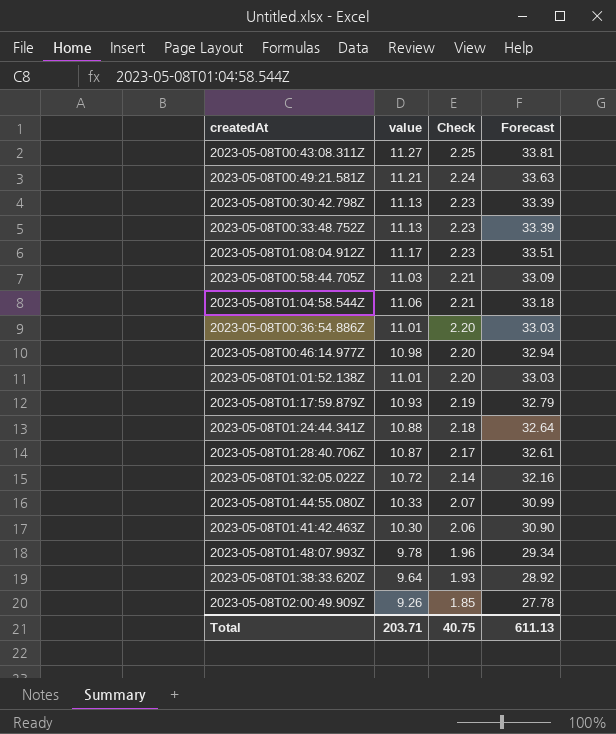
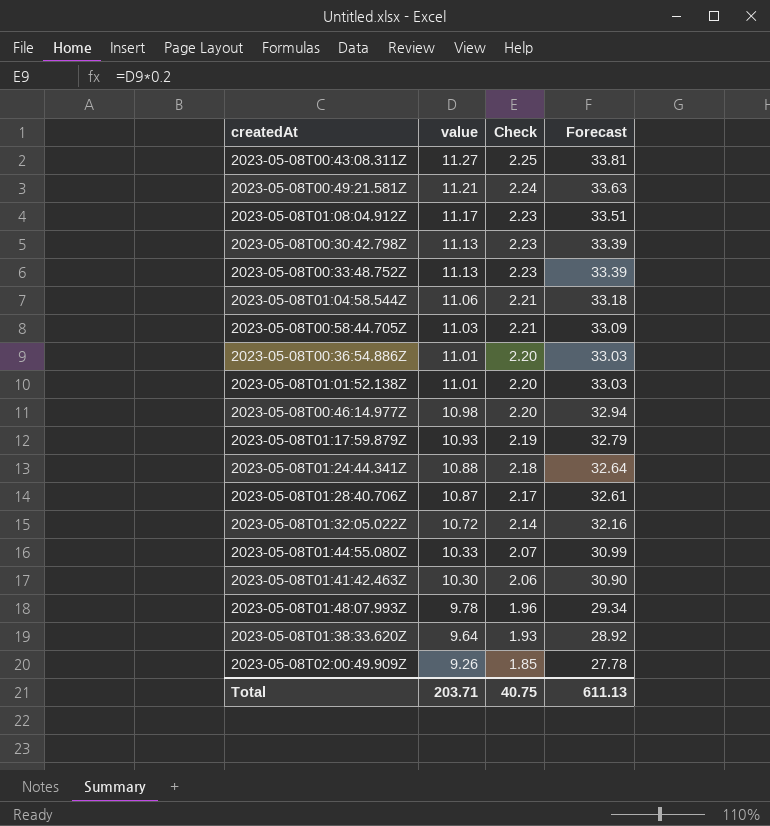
row order: Check descending -> value descending

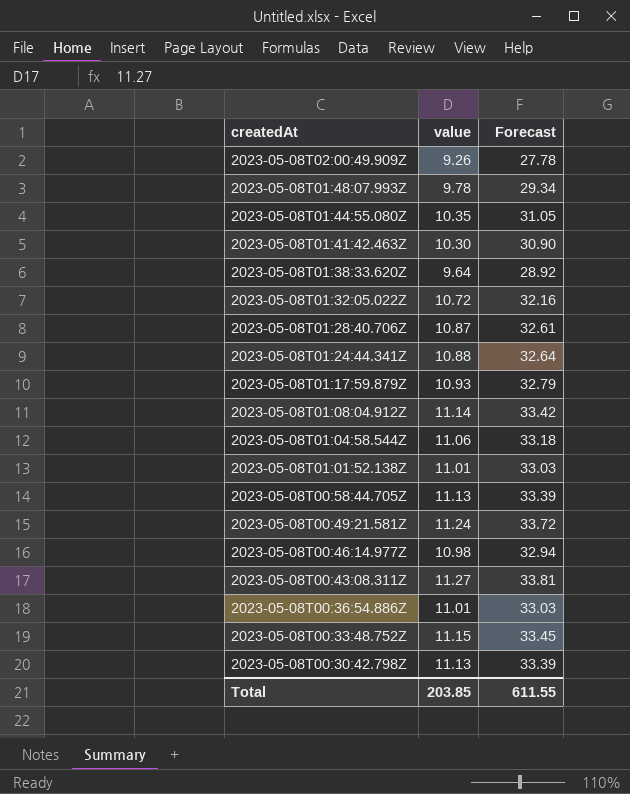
row order: value descending -> createdAt descending
column Check | formula: [value] * 0.2 -> none
2023-05-08T01:44:55.080Z | value: 10.33 -> 10.35
2023-05-08T01:44:55.080Z | Forecast: 30.99 -> 31.05
2023-05-08T01:08:04.912Z | value: 11.17 -> 11.14
2023-05-08T01:08:04.912Z | Forecast: 33.51 -> 33.42
2023-05-08T00:58:44.705Z | value: 11.03 -> 11.13
2023-05-08T00:58:44.705Z | Forecast: 33.09 -> 33.39
2023-05-08T00:49:21.581Z | value: 11.21 -> 11.24
2023-05-08T00:49:21.581Z | Forecast: 33.63 -> 33.72
2023-05-08T00:33:48.752Z | value: 11.13 -> 11.15
2023-05-08T00:33:48.752Z | Forecast: 33.39 -> 33.45
Total | value: 203.71 -> 203.85
Total | Forecast: 611.13 -> 611.55

